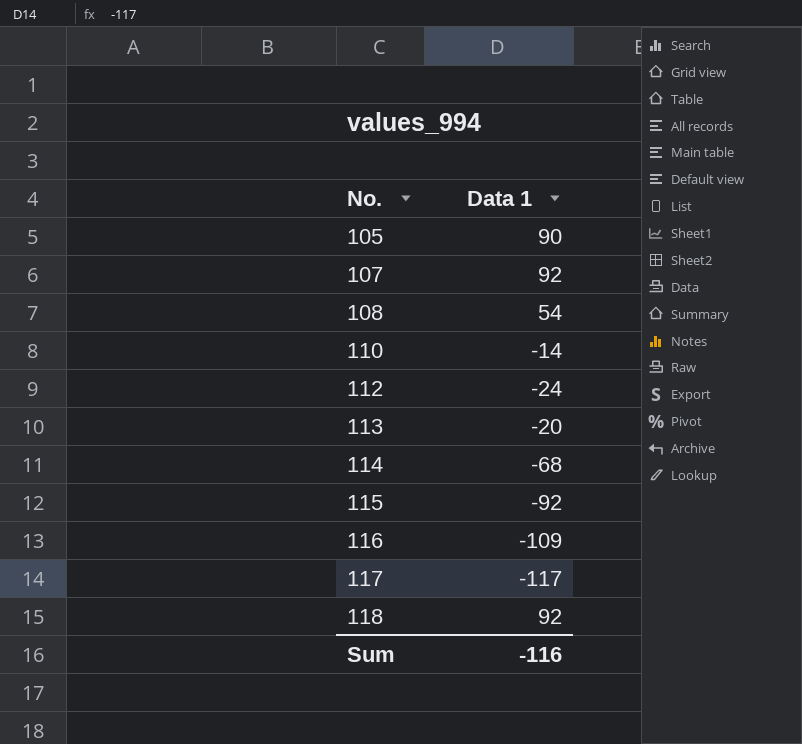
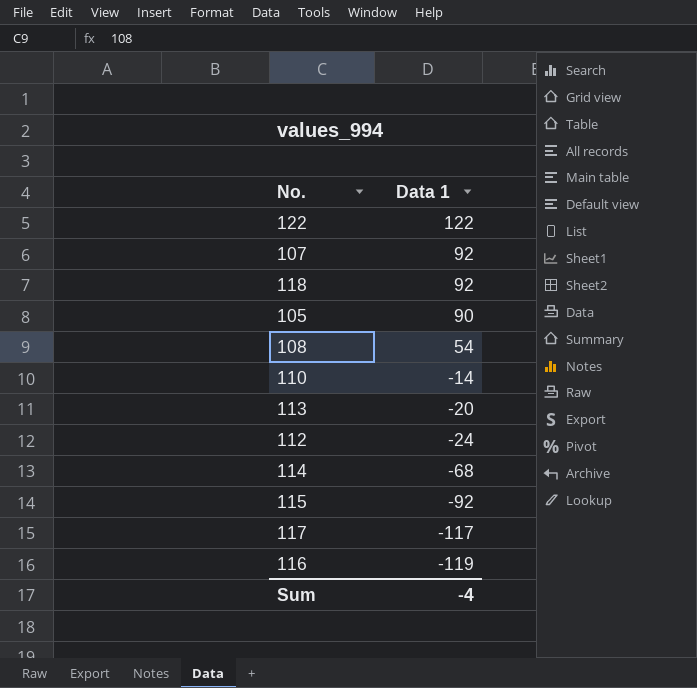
row order: No. ascending -> Data 1 descending
row 122: none -> 122
116 | Data 1: -109 -> -119
Sum | Data 1: -116 -> -4

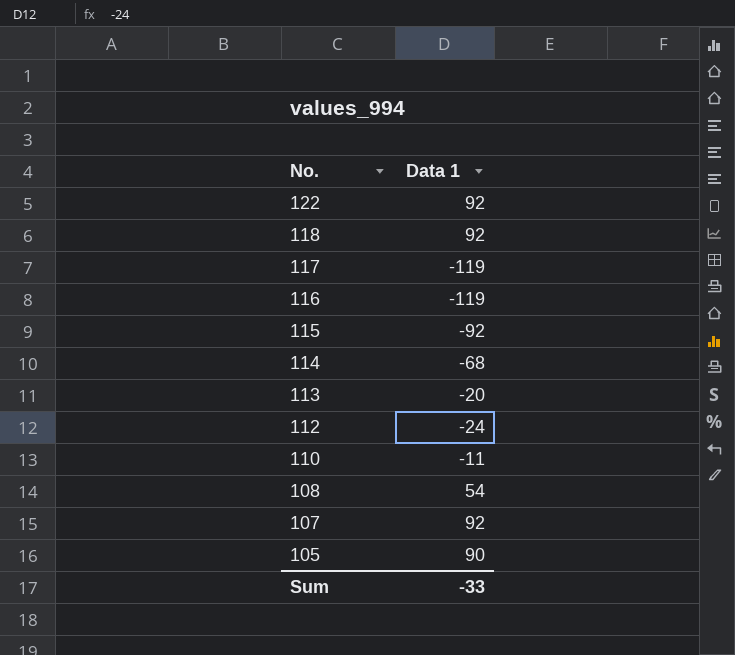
row order: Data 1 descending -> No. descending
122 | Data 1: 122 -> 92
117 | Data 1: -117 -> -119
110 | Data 1: -14 -> -11
Sum | Data 1: -4 -> -33

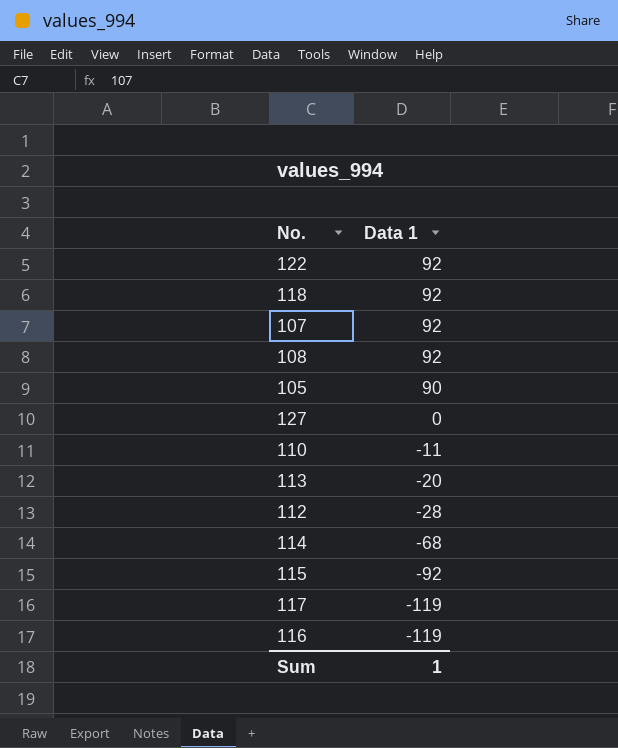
row order: No. descending -> Data 1 descending
108 | Data 1: 54 -> 92
row 127: none -> 0
112 | Data 1: -24 -> -28
Sum | Data 1: -33 -> 1

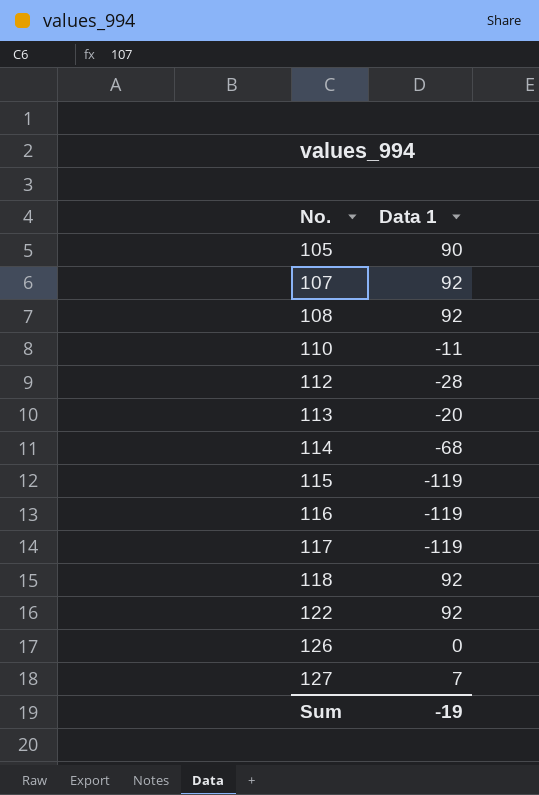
row order: Data 1 descending -> No. ascending
115 | Data 1: -92 -> -119
row 126: none -> 0
127 | Data 1: 0 -> 7
Sum | Data 1: 1 -> -19

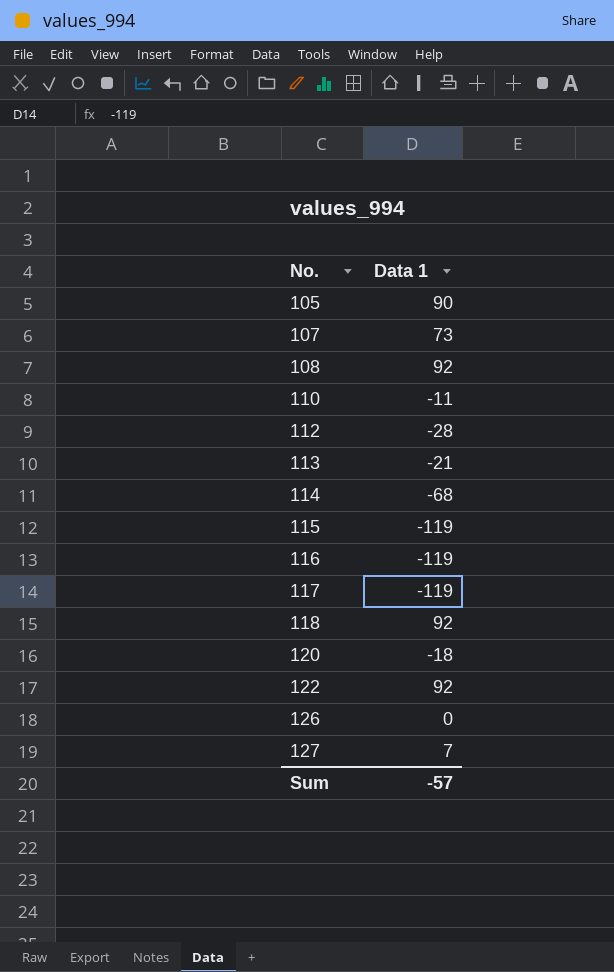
107 | Data 1: 92 -> 73
113 | Data 1: -20 -> -21
row 120: none -> -18
Sum | Data 1: -19 -> -57

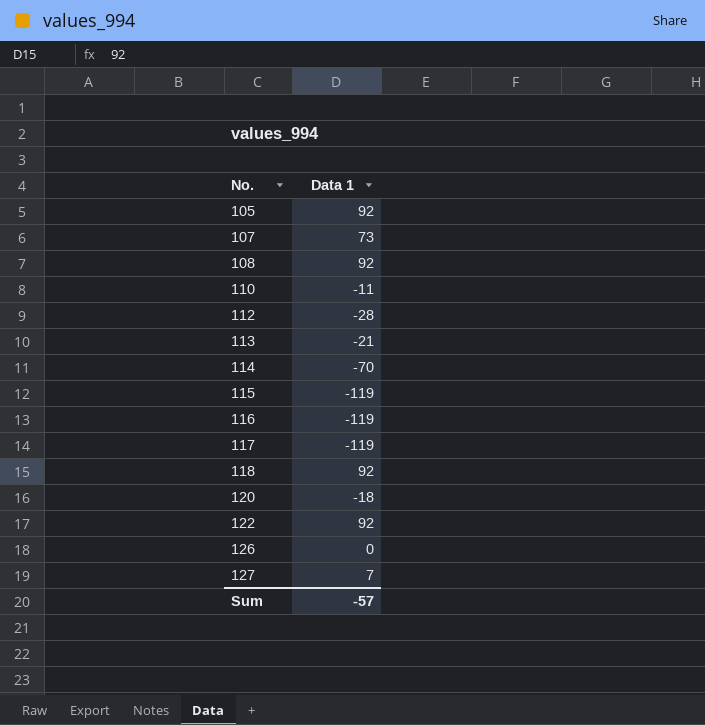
105 | Data 1: 90 -> 92
114 | Data 1: -68 -> -70

